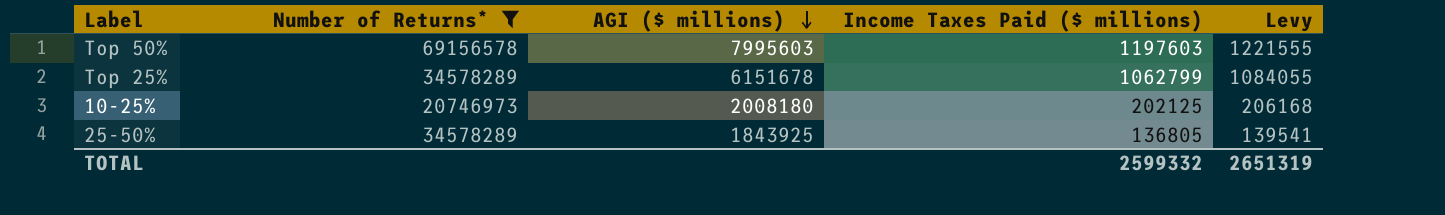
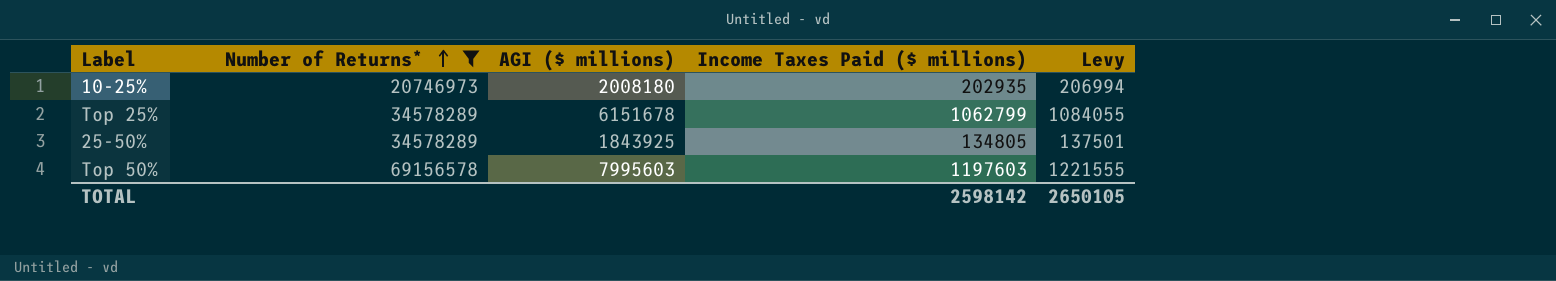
row order: AGI ($ millions) descending -> Number of Returns* ascending
10-25% | Income Taxes Paid ($ millions): 202125 -> 202935
10-25% | Levy: 206168 -> 206994
25-50% | Income Taxes Paid ($ millions): 136805 -> 134805
25-50% | Levy: 139541 -> 137501
TOTAL | Income Taxes Paid ($ millions): 2599332 -> 2598142
TOTAL | Levy: 2651319 -> 2650105

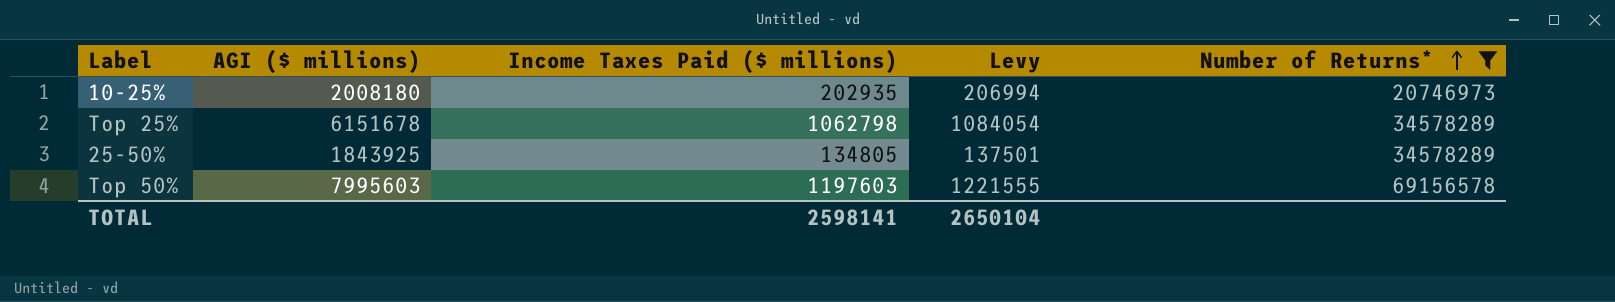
column Number of Returns* | position: 2 -> 5
Top 25% | Income Taxes Paid ($ millions): 1062799 -> 1062798
Top 25% | Levy: 1084055 -> 1084054
TOTAL | Income Taxes Paid ($ millions): 2598142 -> 2598141
TOTAL | Levy: 2650105 -> 2650104

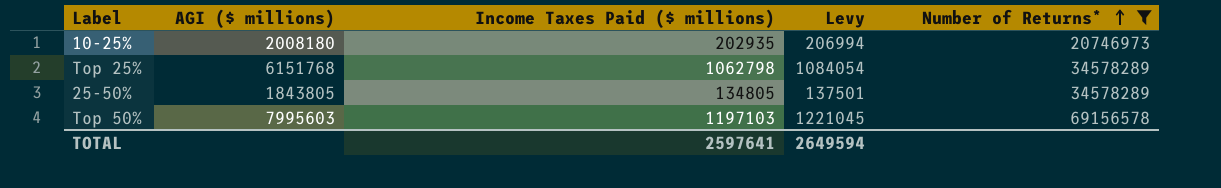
Top 25% | AGI ($ millions): 6151678 -> 6151768
25-50% | AGI ($ millions): 1843925 -> 1843805
Top 50% | Income Taxes Paid ($ millions): 1197603 -> 1197103
Top 50% | Levy: 1221555 -> 1221045
TOTAL | Income Taxes Paid ($ millions): 2598141 -> 2597641
TOTAL | Levy: 2650104 -> 2649594

